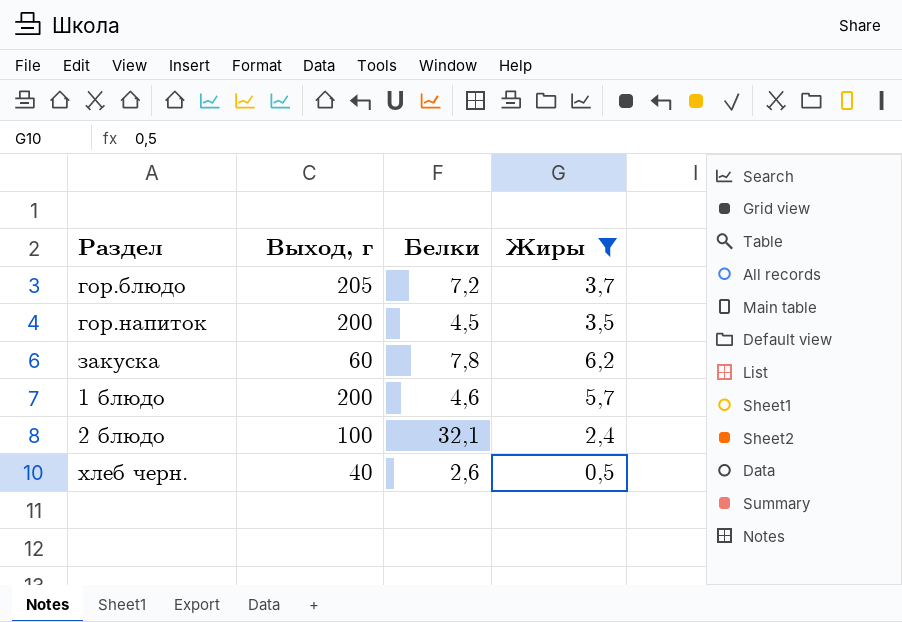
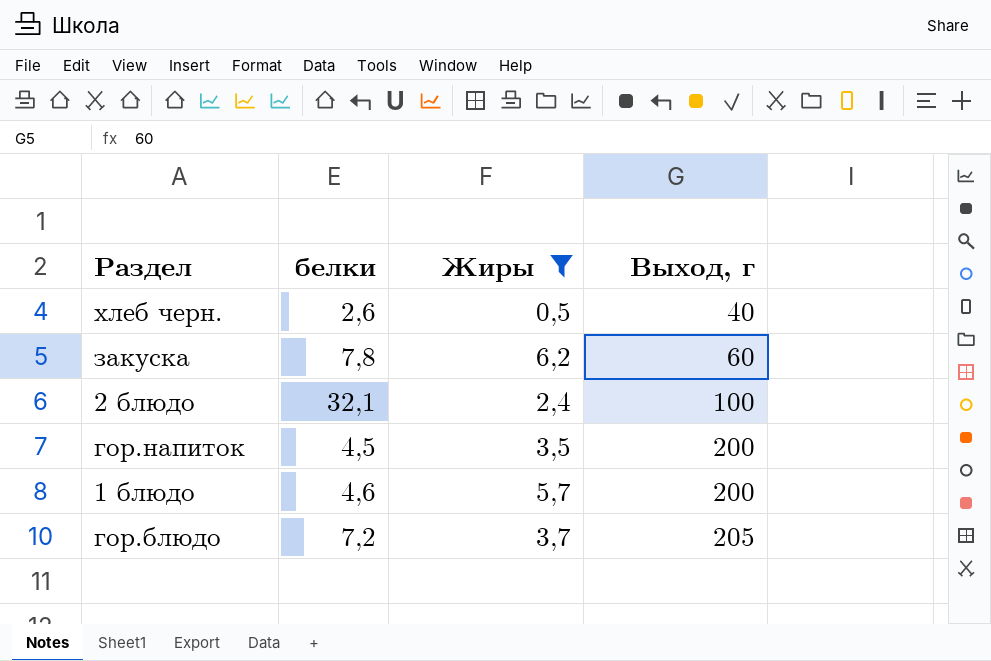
row order: none -> Выход, г ascending
column name: Белки -> белки
column Выход, г | position: 2 -> 4

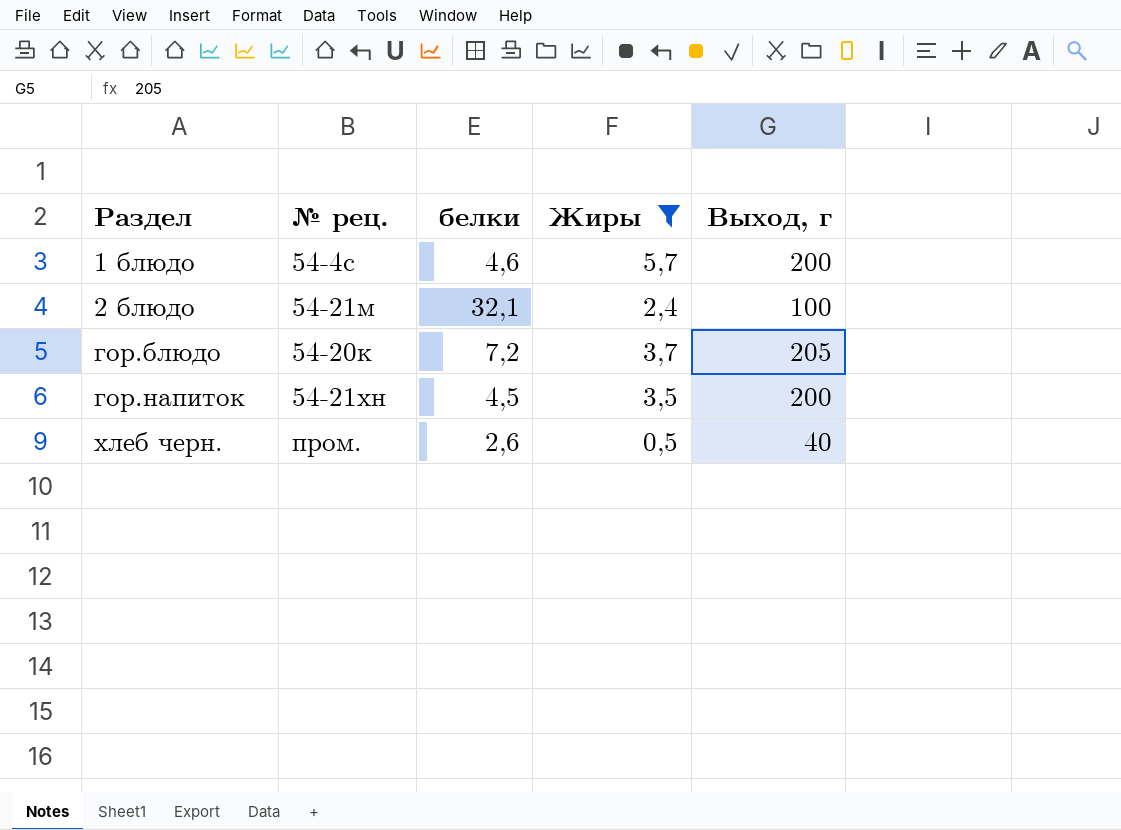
row order: Выход, г ascending -> Раздел ascending
column № рец. | position: none -> 2
row закуска: 7,8 | 6,2 | 60 -> none

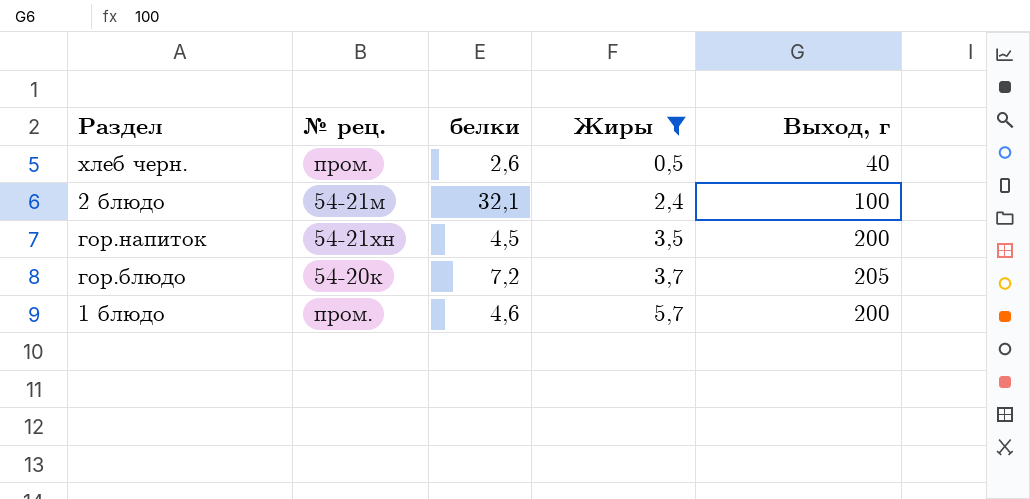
row order: Раздел ascending -> Жиры ascending
1 блюдо | № рец.: 54-4с -> пром.

